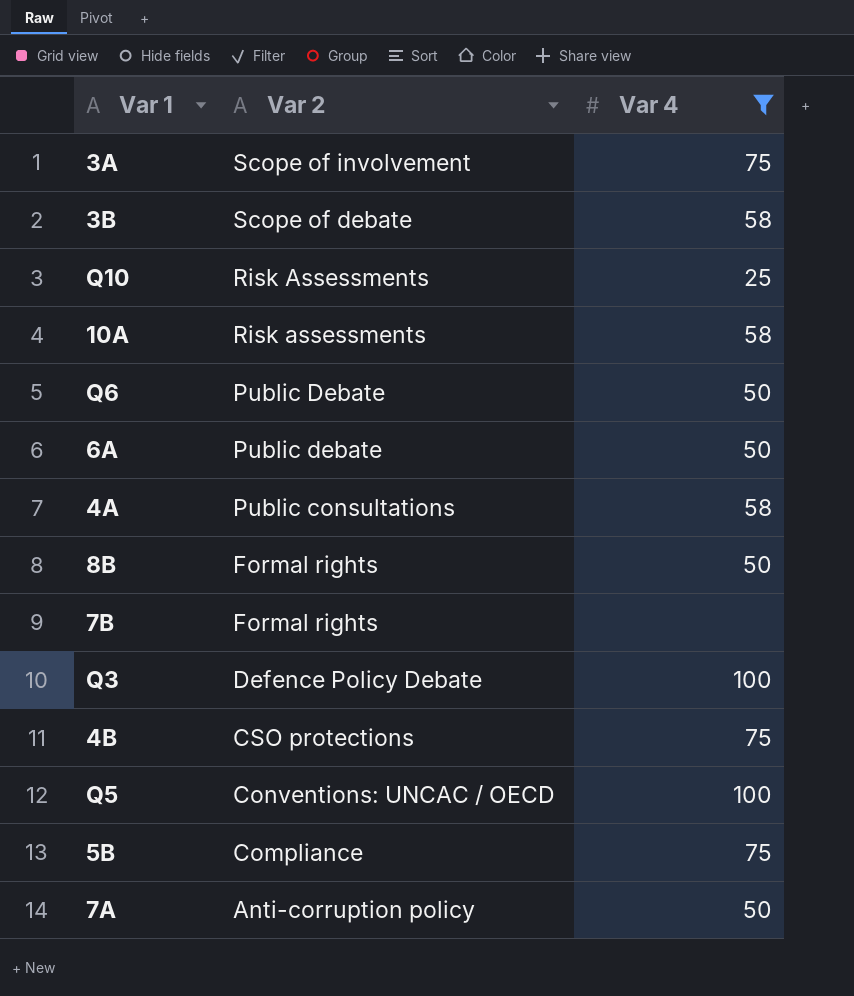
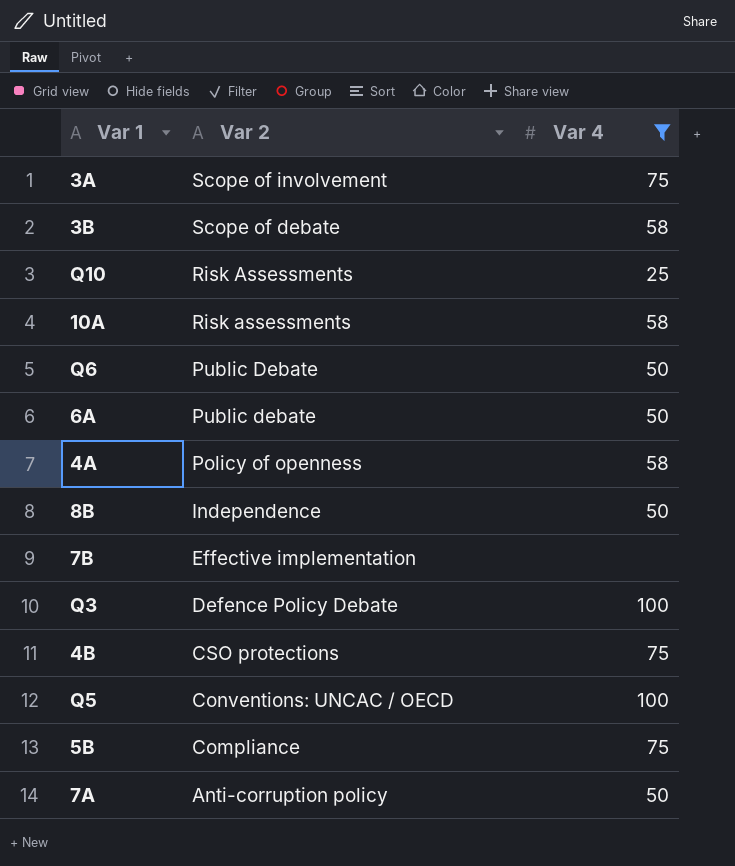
4A | Var 2: Public consultations -> Policy of openness
8B | Var 2: Formal rights -> Independence
7B | Var 2: Formal rights -> Effective implementation

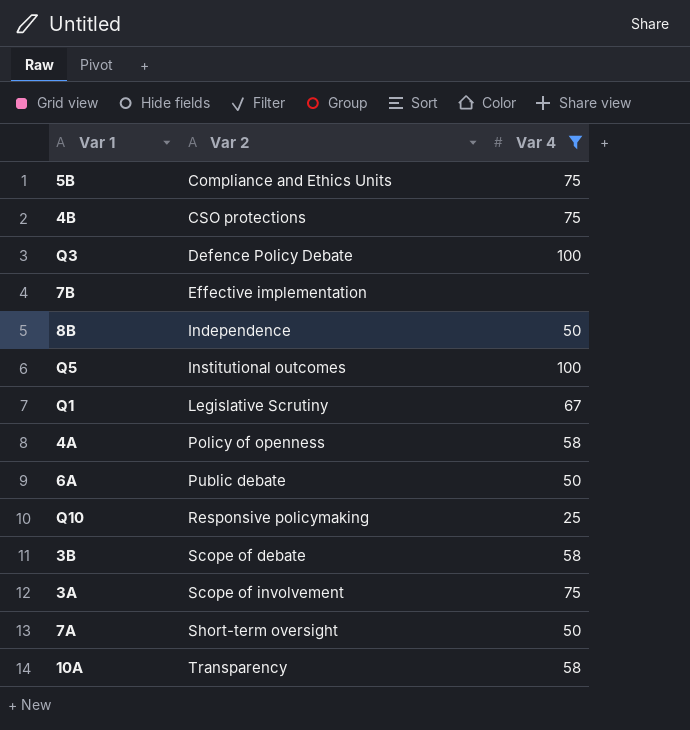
row order: Var 2 descending -> Var 2 ascending
row Q6: Public Debate | 50 -> none
5B | Var 2: Compliance -> Compliance and Ethics Units
Q5 | Var 2: Conventions: UNCAC / OECD -> Institutional outcomes
row Q1: none -> Legislative Scrutiny | 67
Q10 | Var 2: Risk Assessments -> Responsive policymaking
7A | Var 2: Anti-corruption policy -> Short-term oversight
10A | Var 2: Risk assessments -> Transparency

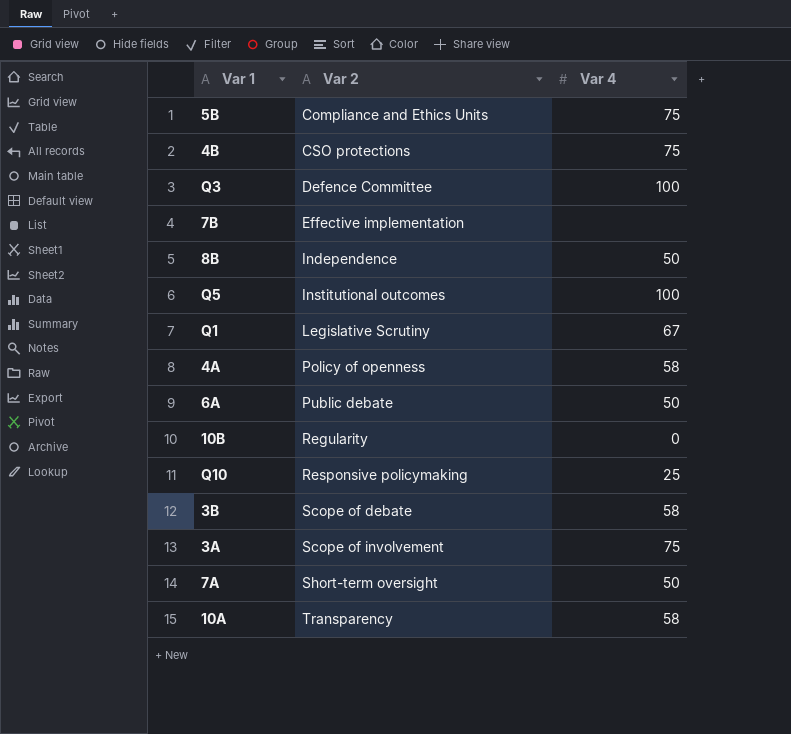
filter: Var 4 != 0 -> none
Q3 | Var 2: Defence Policy Debate -> Defence Committee

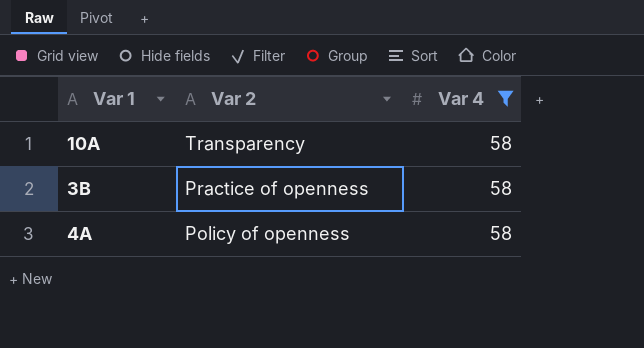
filter: none -> Var 4 = 58
row order: Var 2 ascending -> Var 2 descending
3B | Var 2: Scope of debate -> Practice of openness

